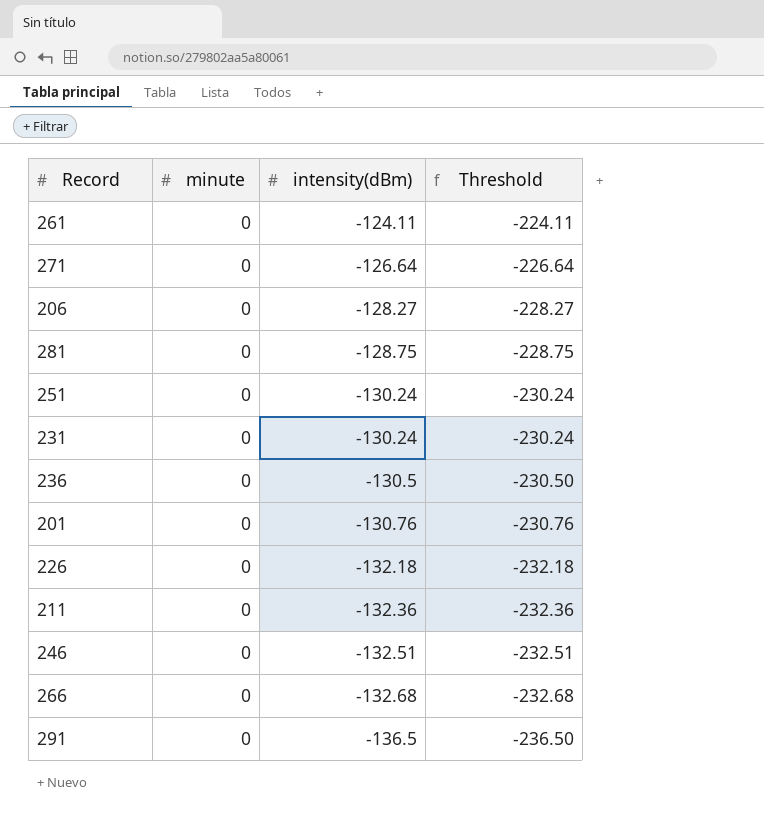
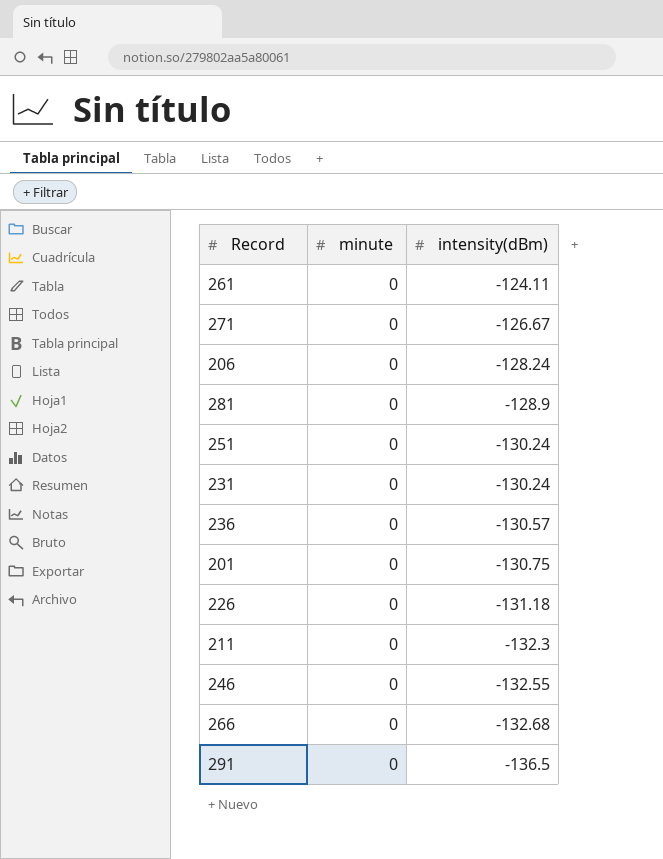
column Threshold | formula: [intensity(dBm)] - 100 -> none
271 | intensity(dBm): -126.64 -> -126.67
206 | intensity(dBm): -128.27 -> -128.24
281 | intensity(dBm): -128.75 -> -128.9
236 | intensity(dBm): -130.5 -> -130.57
201 | intensity(dBm): -130.76 -> -130.75
226 | intensity(dBm): -132.18 -> -131.18
211 | intensity(dBm): -132.36 -> -132.3
246 | intensity(dBm): -132.51 -> -132.55

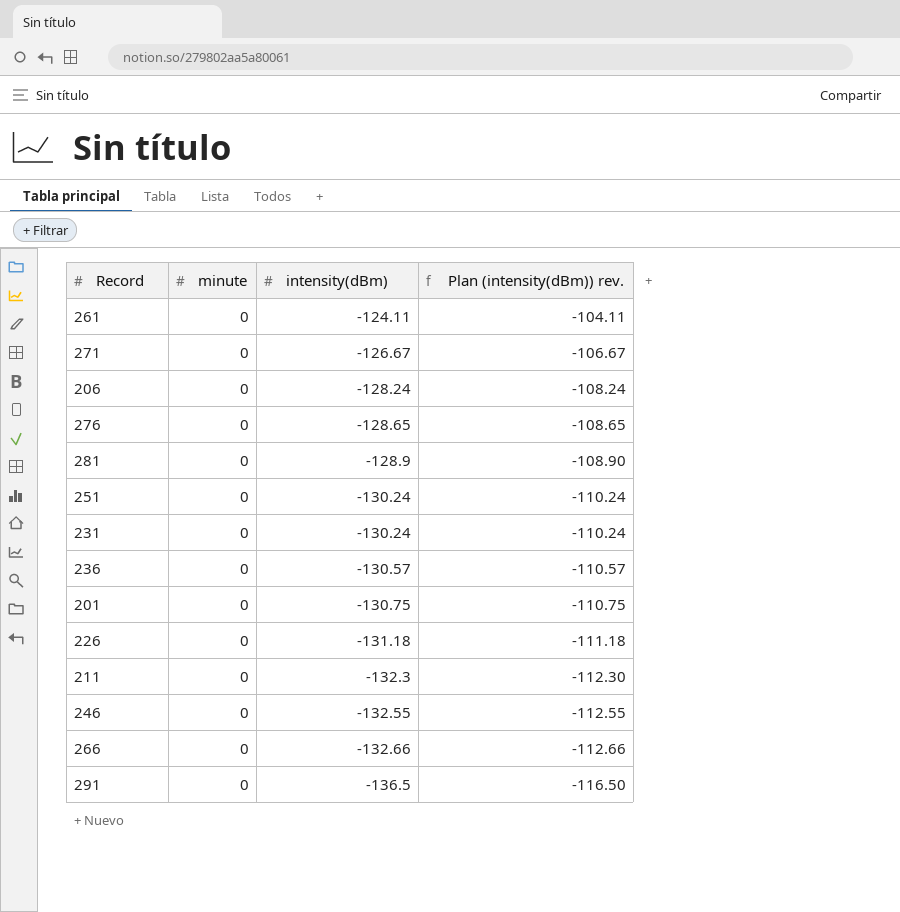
column Plan (intensity(dBm)) rev. | formula: none -> [intensity(dBm)] + 20
row 276: none -> 0 | -128.65 | -108.65
266 | intensity(dBm): -132.68 -> -132.66

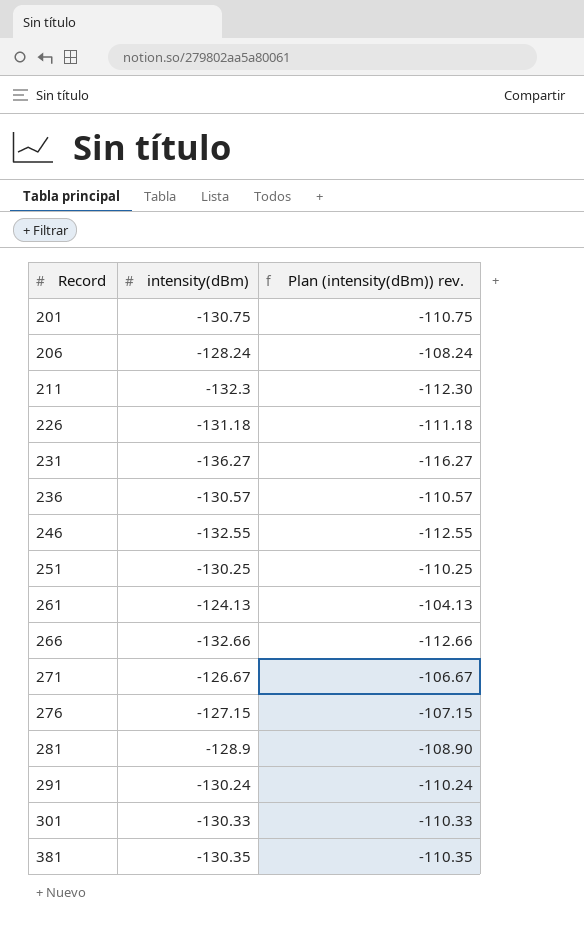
row order: intensity(dBm) descending -> Record ascending
column minute | position: 2 -> none
231 | intensity(dBm): -130.24 -> -136.27
231 | Plan (intensity(dBm)) rev.: -110.24 -> -116.27
251 | intensity(dBm): -130.24 -> -130.25
251 | Plan (intensity(dBm)) rev.: -110.24 -> -110.25
261 | intensity(dBm): -124.11 -> -124.13
261 | Plan (intensity(dBm)) rev.: -104.11 -> -104.13
276 | intensity(dBm): -128.65 -> -127.15
276 | Plan (intensity(dBm)) rev.: -108.65 -> -107.15
291 | intensity(dBm): -136.5 -> -130.24
291 | Plan (intensity(dBm)) rev.: -116.50 -> -110.24
row 301: none -> -130.33 | -110.33
row 381: none -> -130.35 | -110.35

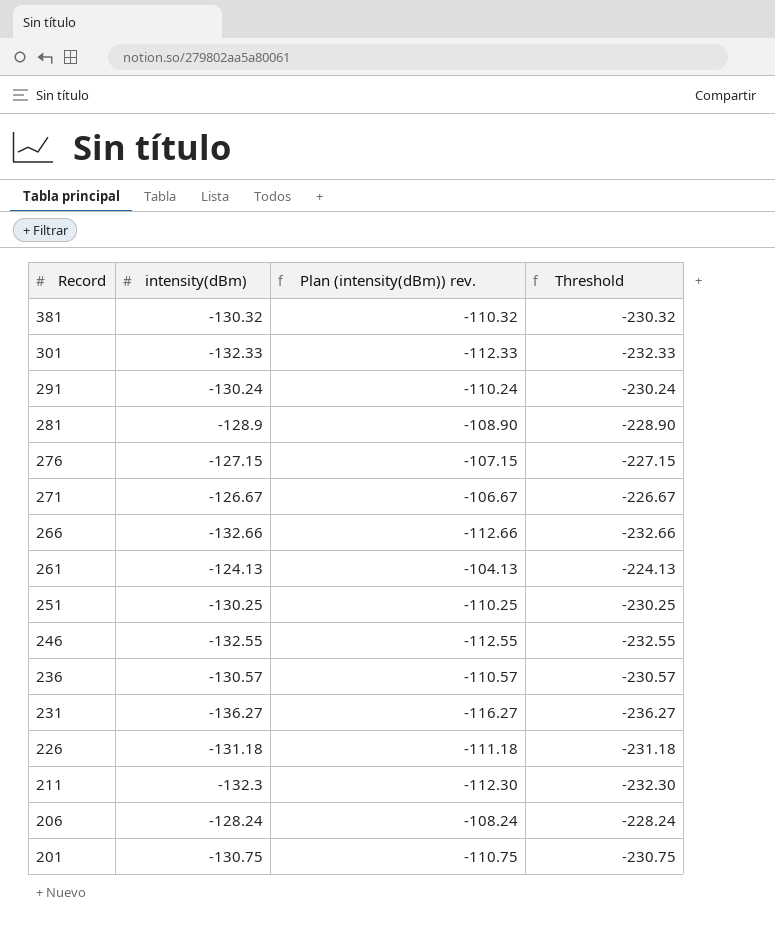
row order: Record ascending -> Record descending
column Threshold | formula: none -> [intensity(dBm)] - 100
381 | intensity(dBm): -130.35 -> -130.32
381 | Plan (intensity(dBm)) rev.: -110.35 -> -110.32
301 | intensity(dBm): -130.33 -> -132.33
301 | Plan (intensity(dBm)) rev.: -110.33 -> -112.33

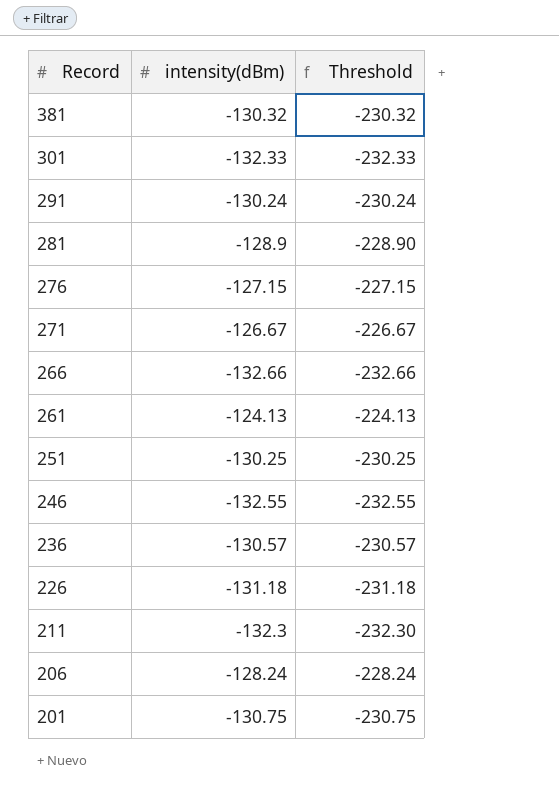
column Plan (intensity(dBm)) rev. | formula: [intensity(dBm)] + 20 -> none
row 231: -136.27 | -116.27 | -236.27 -> none

